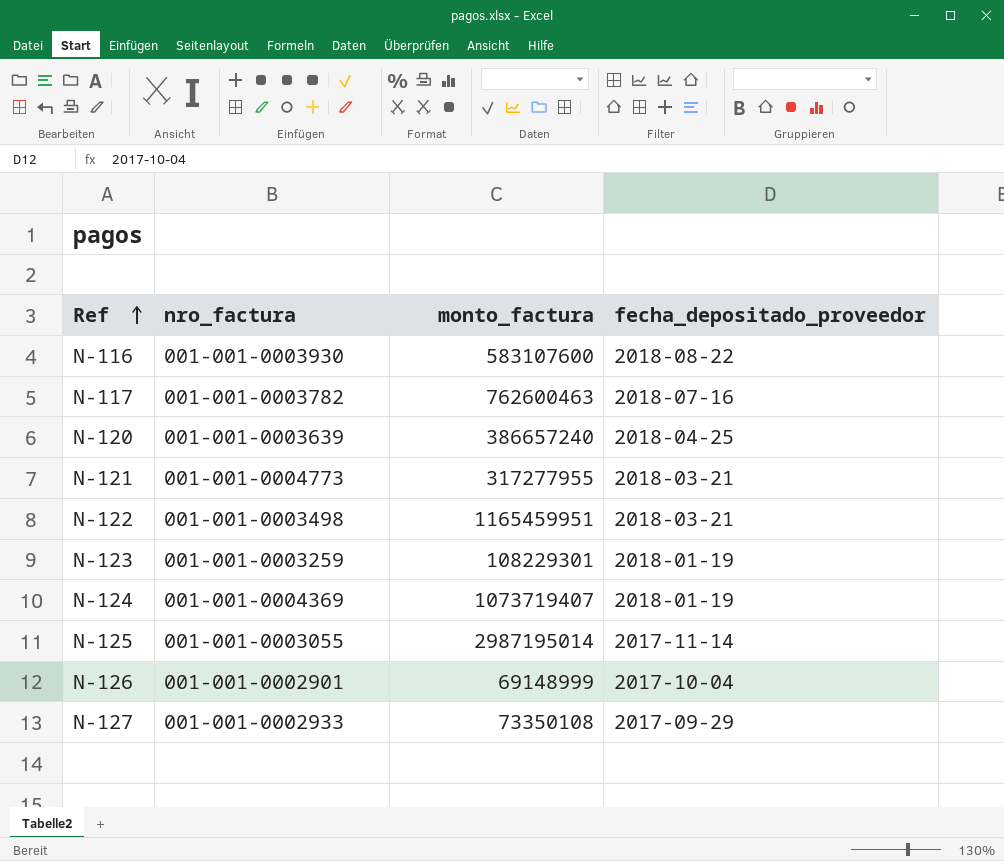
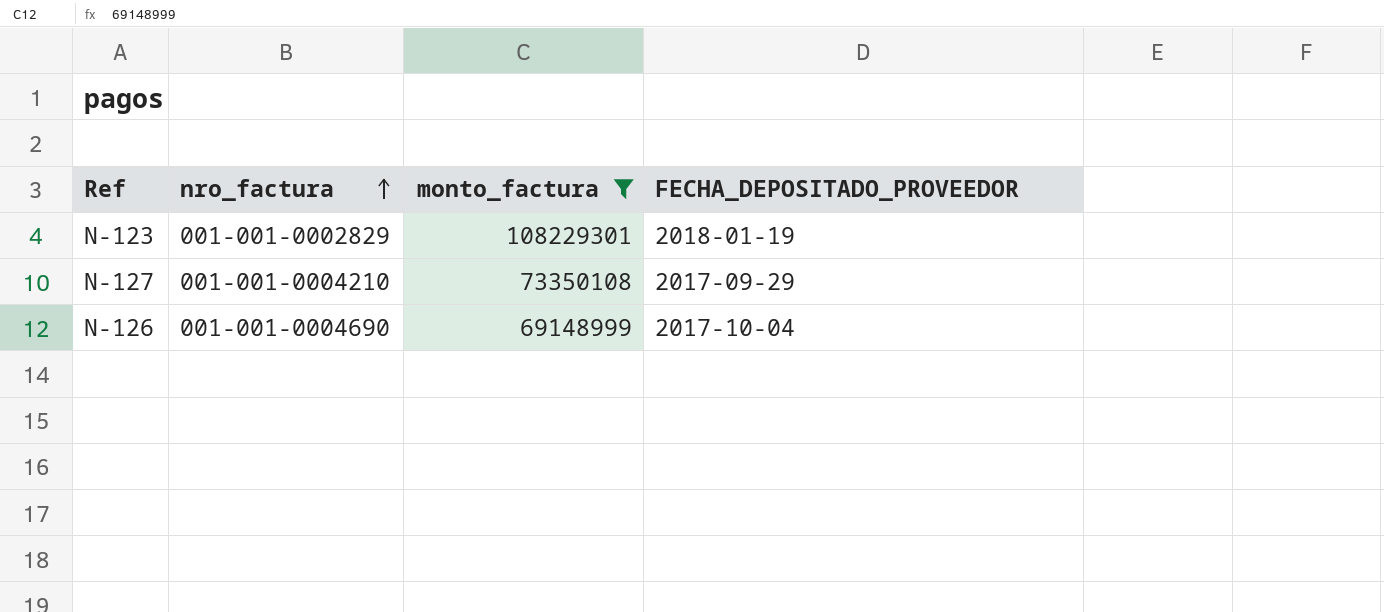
filter: none -> monto_factura <= 108229301
row order: Ref ascending -> nro_factura ascending
column name: fecha_depositado_proveedor -> FECHA_DEPOSITADO_PROVEEDOR
N-123 | nro_factura: 001-001-0003259 -> 001-001-0002829
N-127 | nro_factura: 001-001-0002933 -> 001-001-0004210
N-126 | nro_factura: 001-001-0002901 -> 001-001-0004690

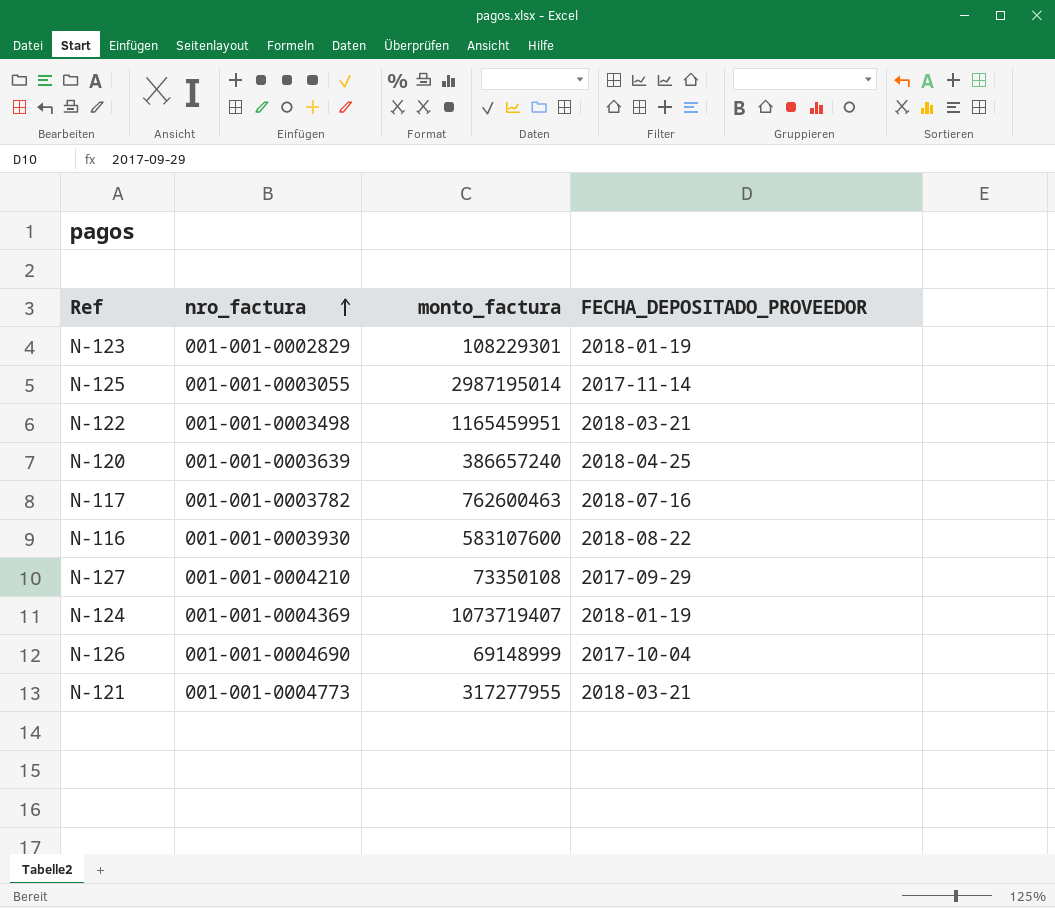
filter: monto_factura <= 108229301 -> none

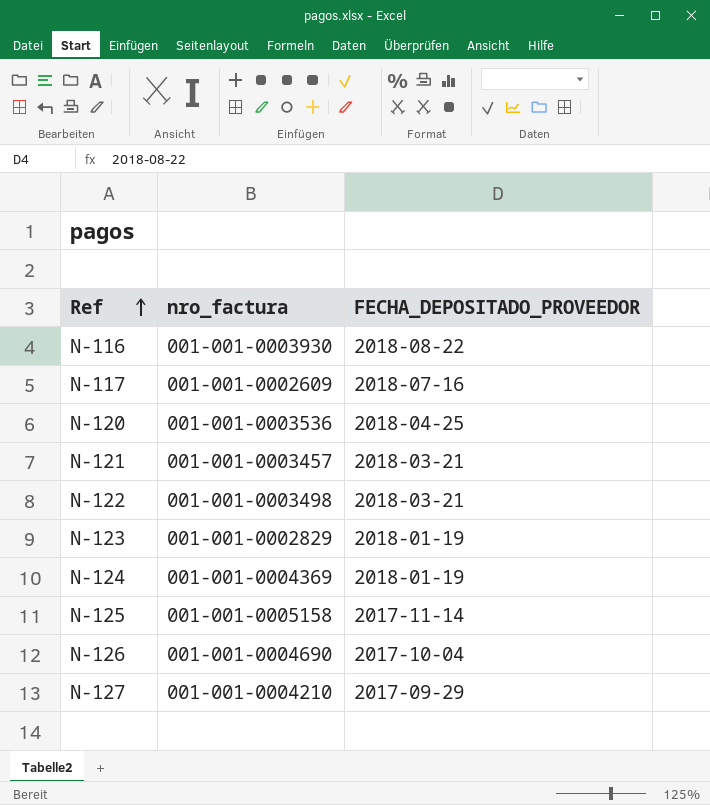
row order: nro_factura ascending -> Ref ascending
column monto_factura | position: 3 -> none
N-117 | nro_factura: 001-001-0003782 -> 001-001-0002609
N-120 | nro_factura: 001-001-0003639 -> 001-001-0003536
N-121 | nro_factura: 001-001-0004773 -> 001-001-0003457
N-125 | nro_factura: 001-001-0003055 -> 001-001-0005158

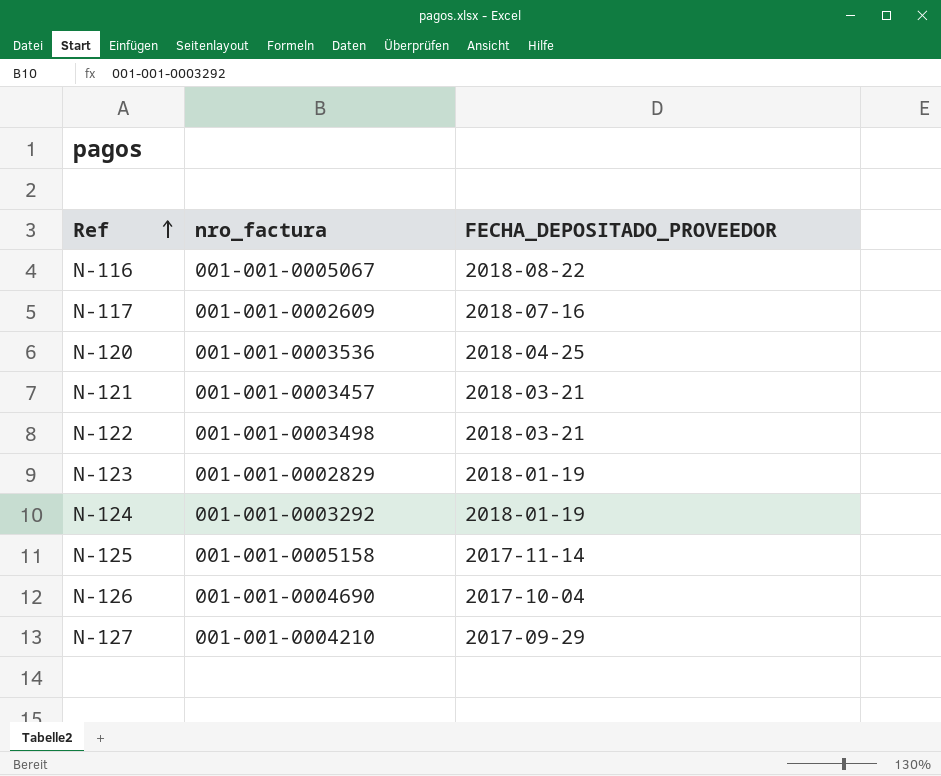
N-116 | nro_factura: 001-001-0003930 -> 001-001-0005067
N-124 | nro_factura: 001-001-0004369 -> 001-001-0003292

